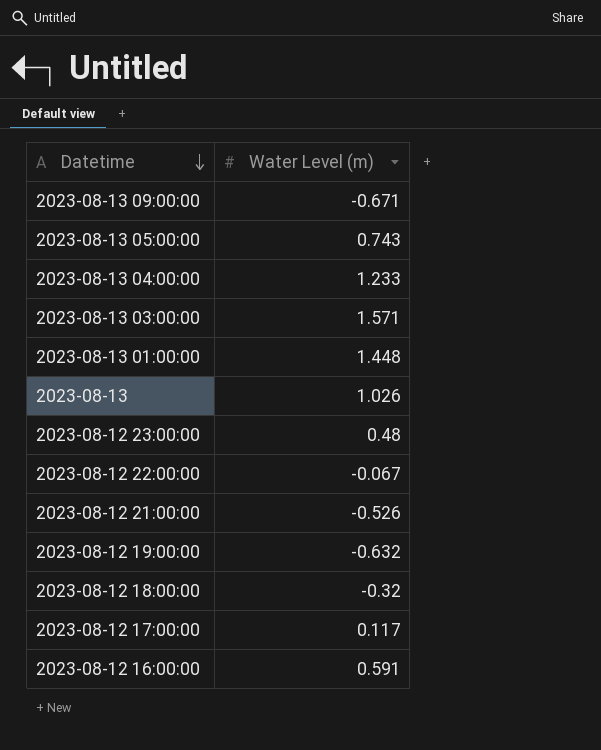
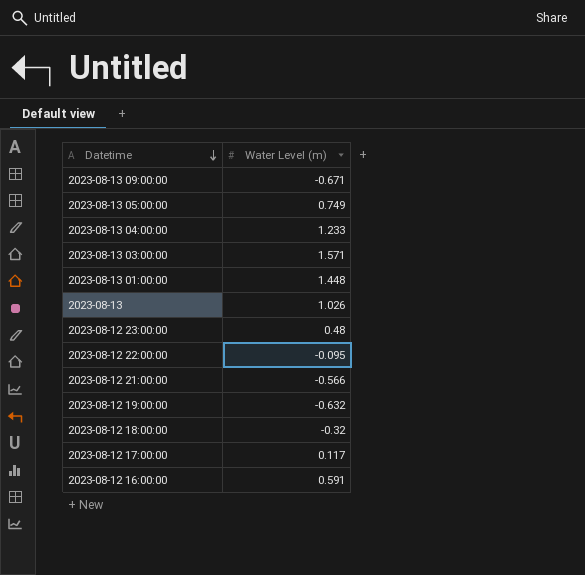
2023-08-13 05:00:00 | Water Level (m): 0.743 -> 0.749
2023-08-12 22:00:00 | Water Level (m): -0.067 -> -0.095
2023-08-12 21:00:00 | Water Level (m): -0.526 -> -0.566

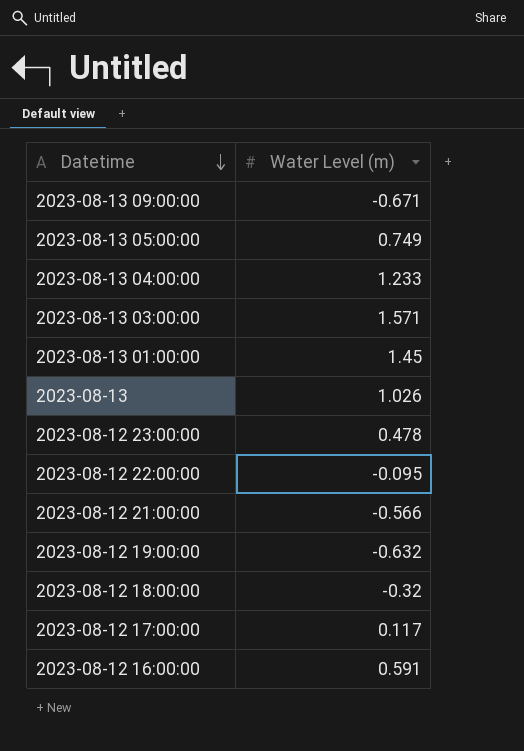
2023-08-13 01:00:00 | Water Level (m): 1.448 -> 1.45
2023-08-12 23:00:00 | Water Level (m): 0.48 -> 0.478

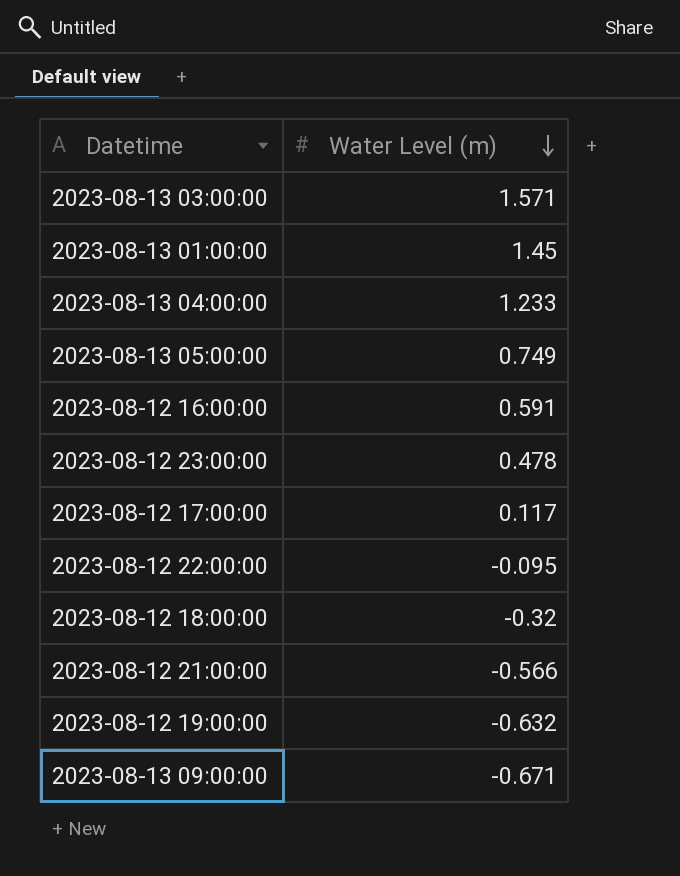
row order: Datetime descending -> Water Level (m) descending
row 2023-08-13: 1.026 -> none

